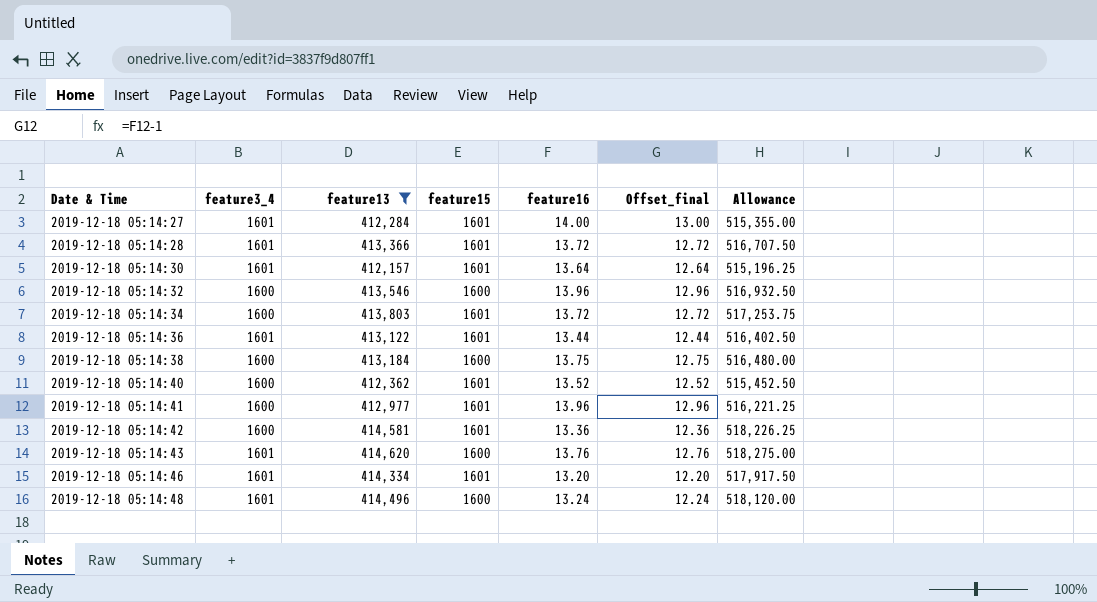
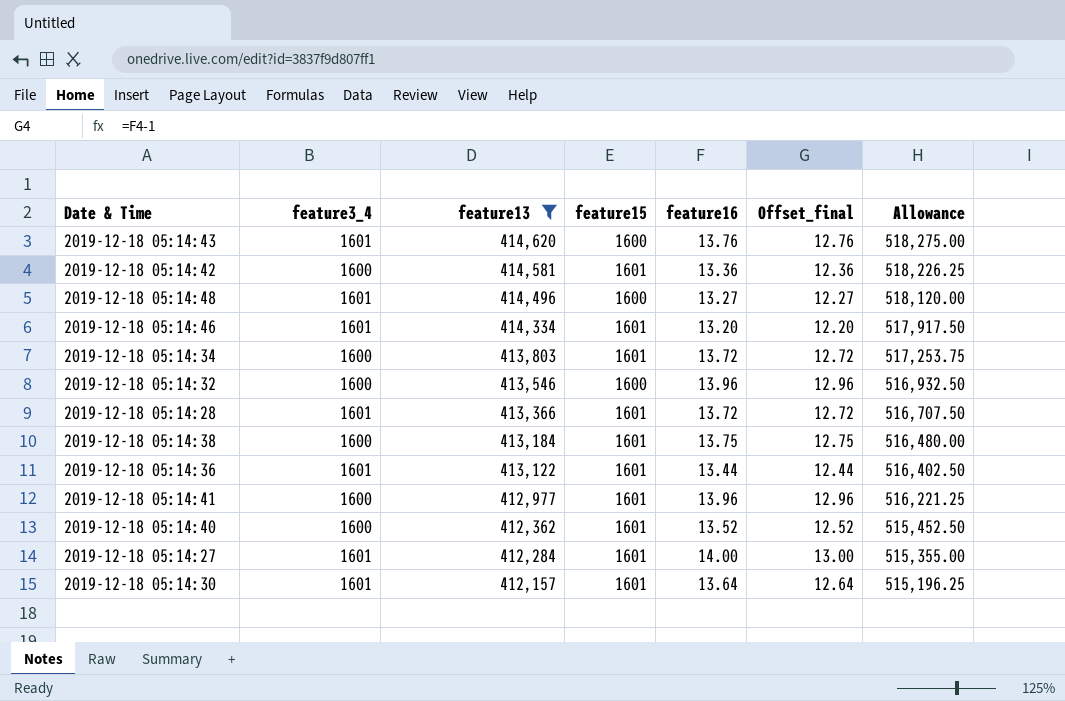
row order: Date & Time ascending -> feature13 descending
2019-12-18 05:14:48 | feature16: 13.24 -> 13.27
2019-12-18 05:14:48 | Offset_final: 12.24 -> 12.27
2019-12-18 05:14:38 | feature15: 1600 -> 1601

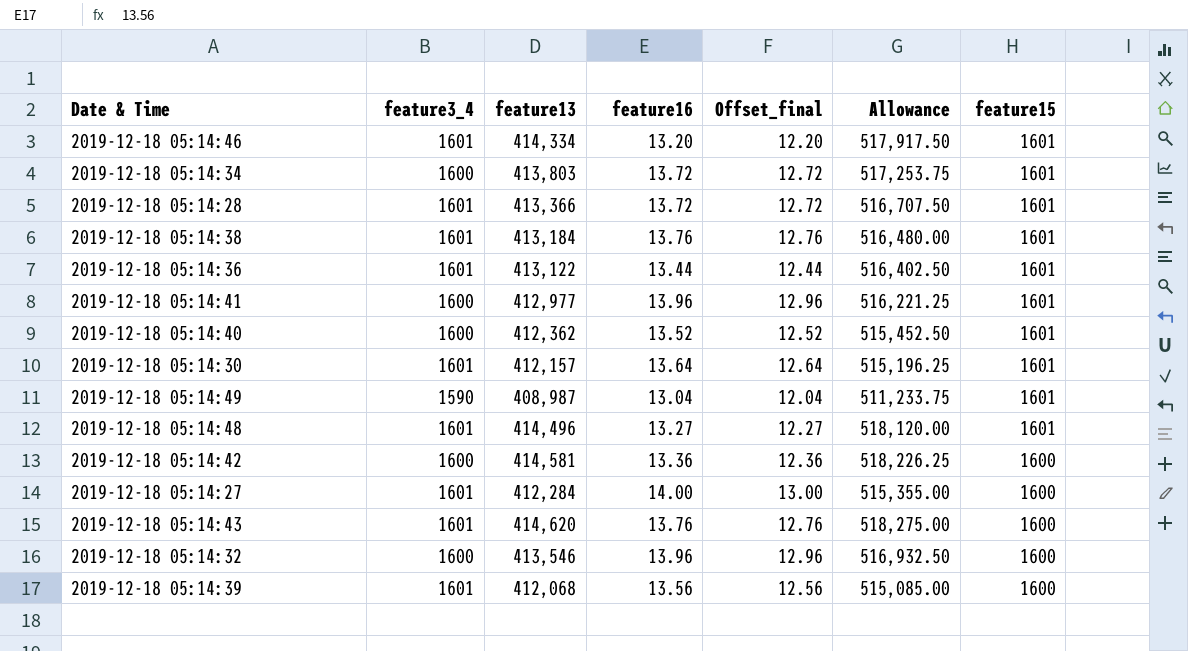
filter: feature13 >= 412,157 -> none
row order: feature13 descending -> feature15 descending
column feature15 | position: 4 -> 7
2019-12-18 05:14:38 | feature3_4: 1600 -> 1601
2019-12-18 05:14:38 | feature16: 13.75 -> 13.76
2019-12-18 05:14:38 | Offset_final: 12.75 -> 12.76
2019-12-18 05:14:48 | feature15: 1600 -> 1601
2019-12-18 05:14:42 | feature15: 1601 -> 1600
2019-12-18 05:14:27 | feature15: 1601 -> 1600

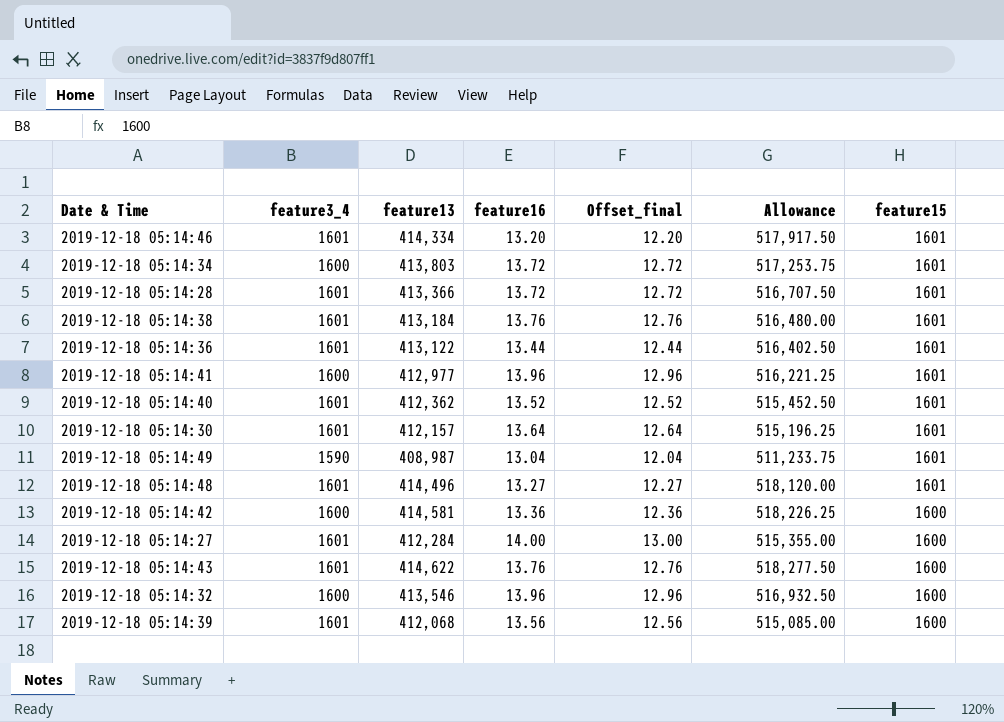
2019-12-18 05:14:40 | feature3_4: 1600 -> 1601
2019-12-18 05:14:43 | feature13: 414,620 -> 414,622
2019-12-18 05:14:43 | Allowance: 518,275.00 -> 518,277.50

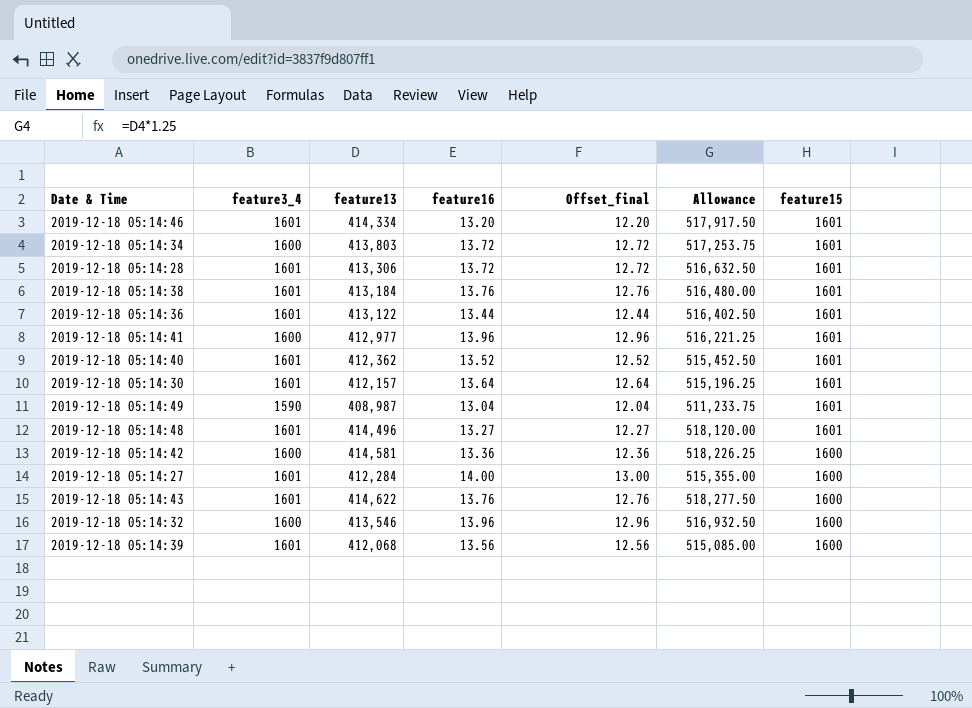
2019-12-18 05:14:28 | feature13: 413,366 -> 413,306
2019-12-18 05:14:28 | Allowance: 516,707.50 -> 516,632.50

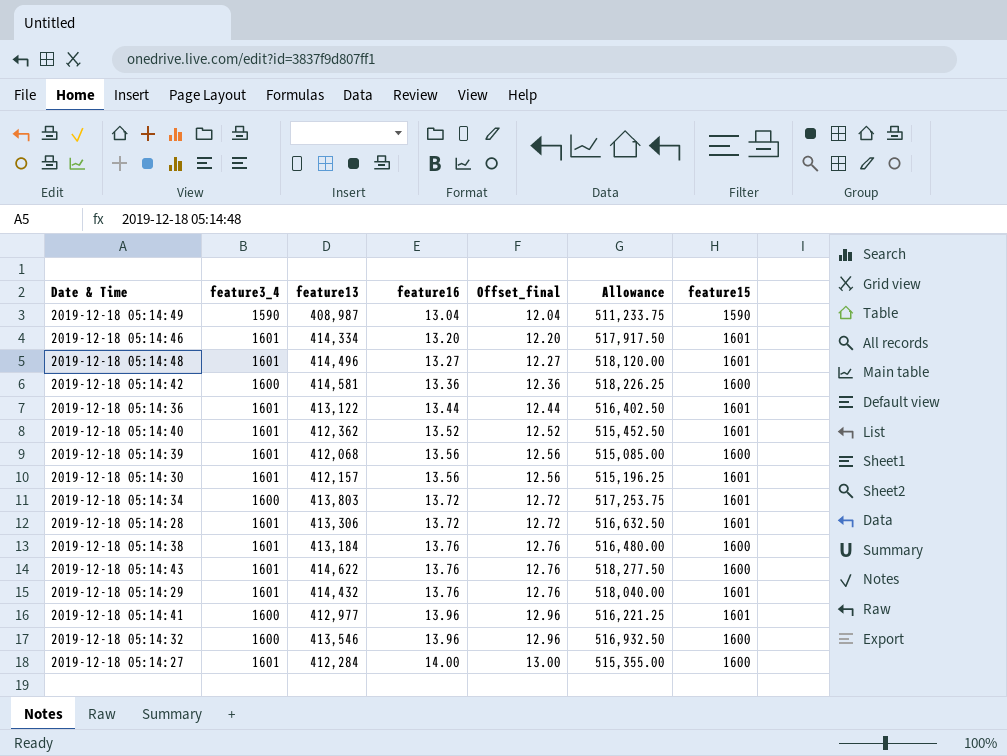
row order: feature15 descending -> feature16 ascending
2019-12-18 05:14:49 | feature15: 1601 -> 1590
2019-12-18 05:14:30 | feature16: 13.64 -> 13.56
2019-12-18 05:14:30 | Offset_final: 12.64 -> 12.56
2019-12-18 05:14:38 | feature15: 1601 -> 1600
row 2019-12-18 05:14:29: none -> 1601 | 414,432 | 13.76 | 12.76 | 518,040.00 | 1601

